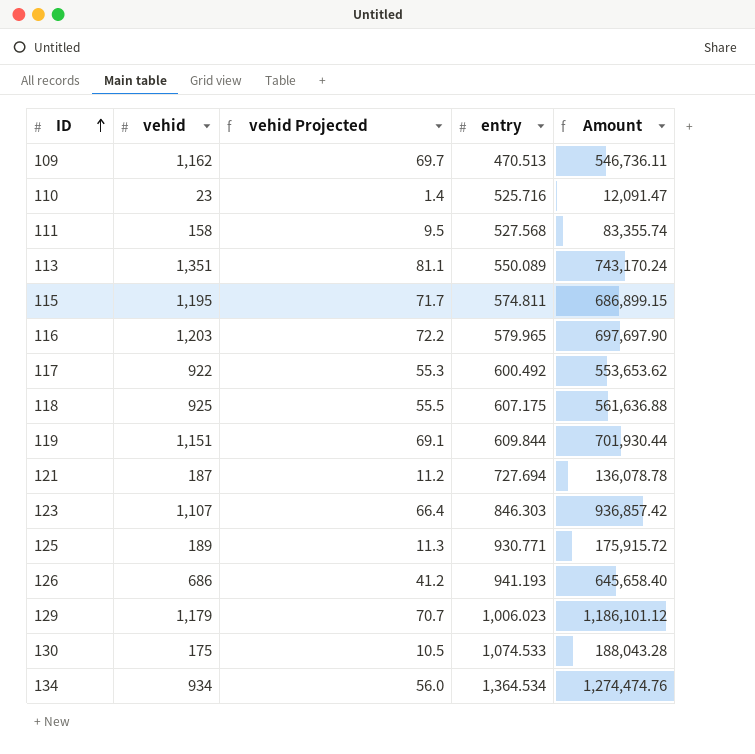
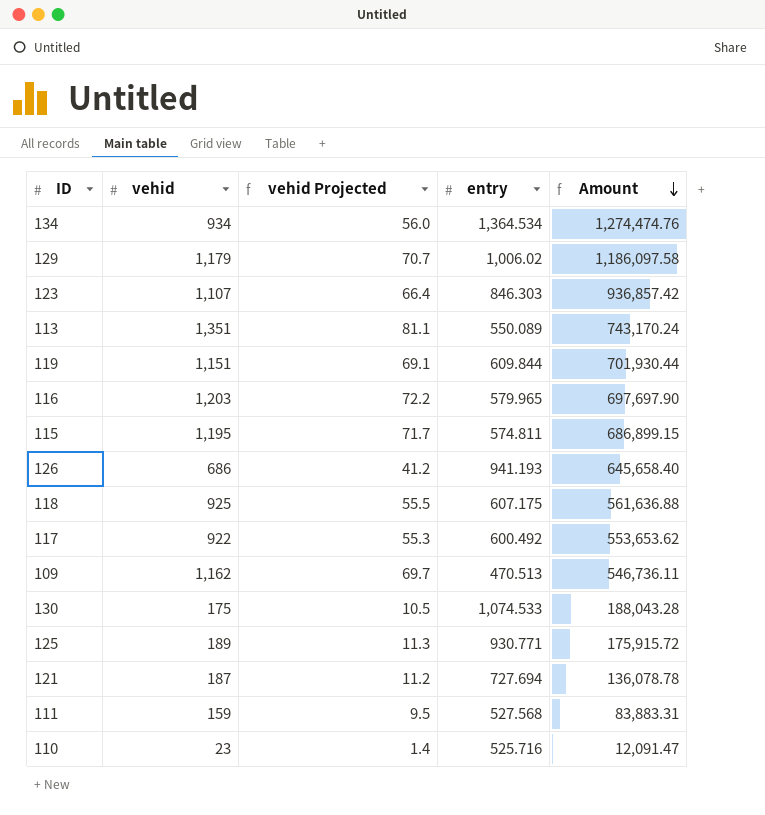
row order: ID ascending -> Amount descending
129 | entry: 1,006.023 -> 1,006.02
129 | Amount: 1,186,101.12 -> 1,186,097.58
111 | vehid: 158 -> 159
111 | Amount: 83,355.74 -> 83,883.31

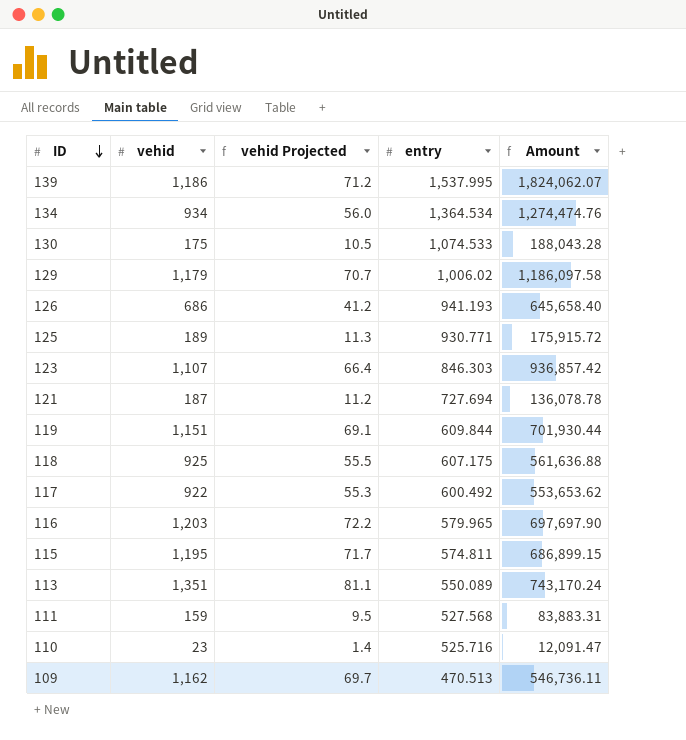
row order: Amount descending -> ID descending
row 139: none -> 1,186 | 71.2 | 1,537.995 | 1,824,062.07

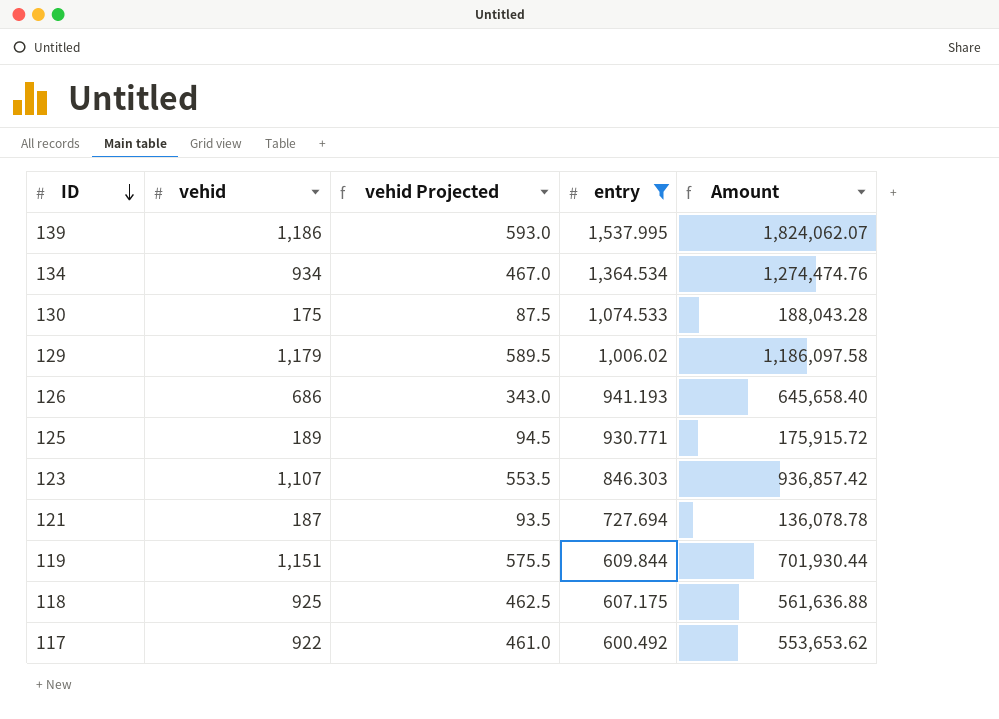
filter: none -> entry >= 600.492
column vehid Projected | formula: [vehid] * 0.06 -> [vehid] * 0.5

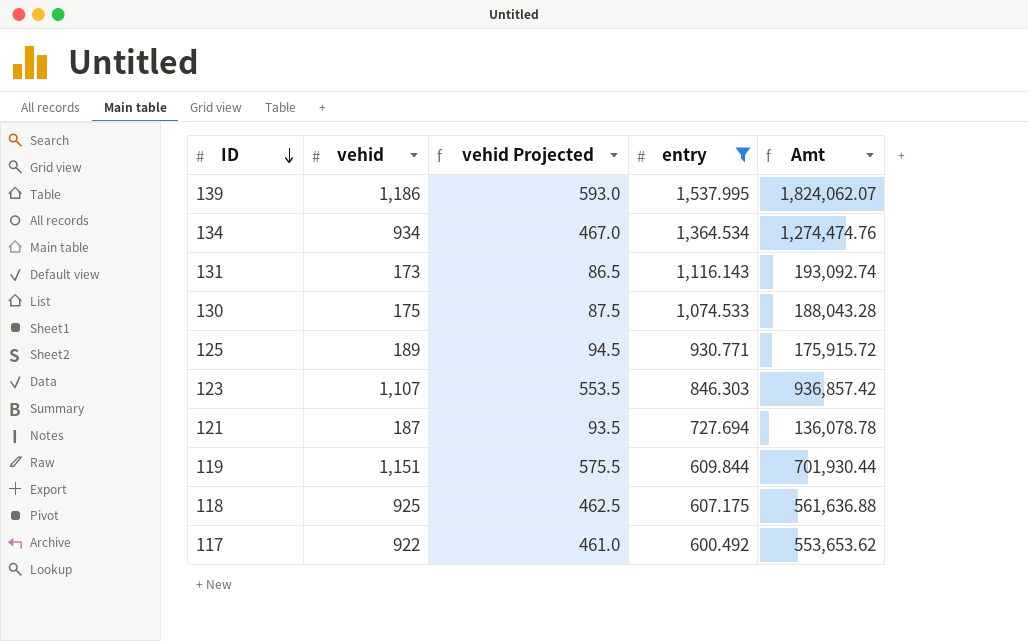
column name: Amount -> Amt
row 129: 1,179 | 589.5 | 1,006.02 | 1,186,097.58 -> none
row 126: 686 | 343.0 | 941.193 | 645,658.40 -> none
row 131: none -> 173 | 86.5 | 1,116.143 | 193,092.74

